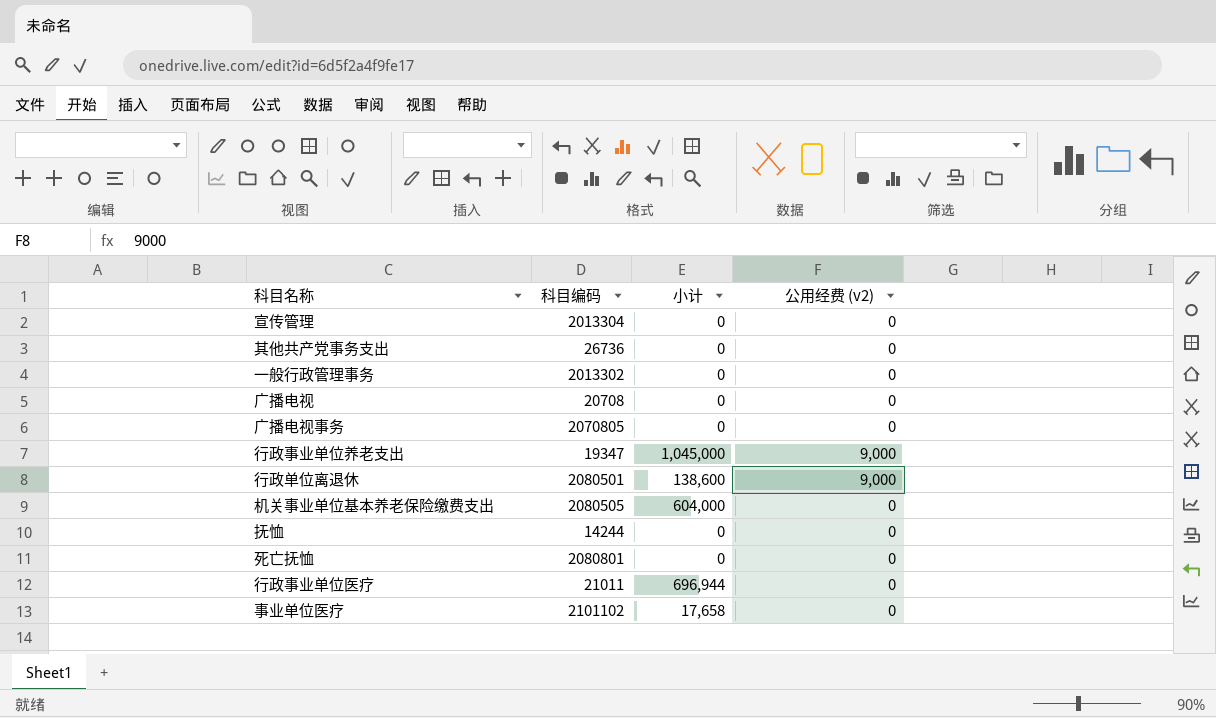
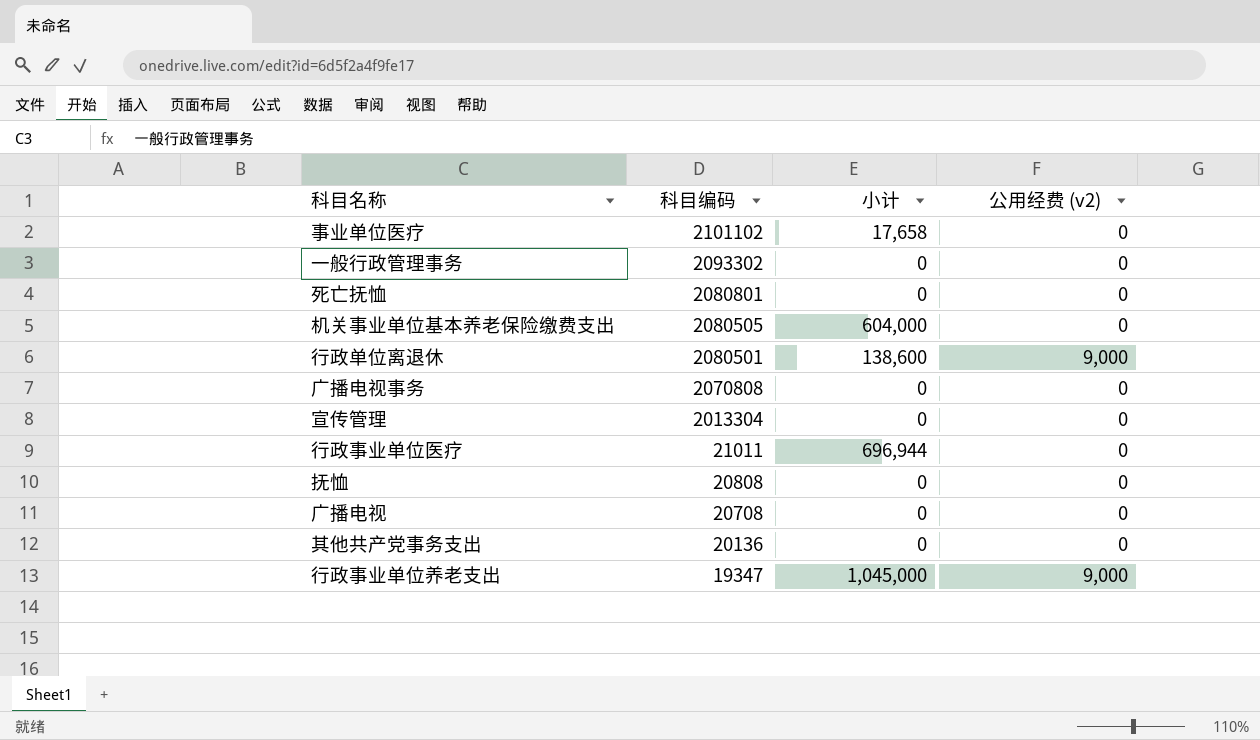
row order: none -> 科目编码 descending
一般行政管理事务 | 科目编码: 2013302 -> 2093302
广播电视事务 | 科目编码: 2070805 -> 2070808
抚恤 | 科目编码: 14244 -> 20808
其他共产党事务支出 | 科目编码: 26736 -> 20136

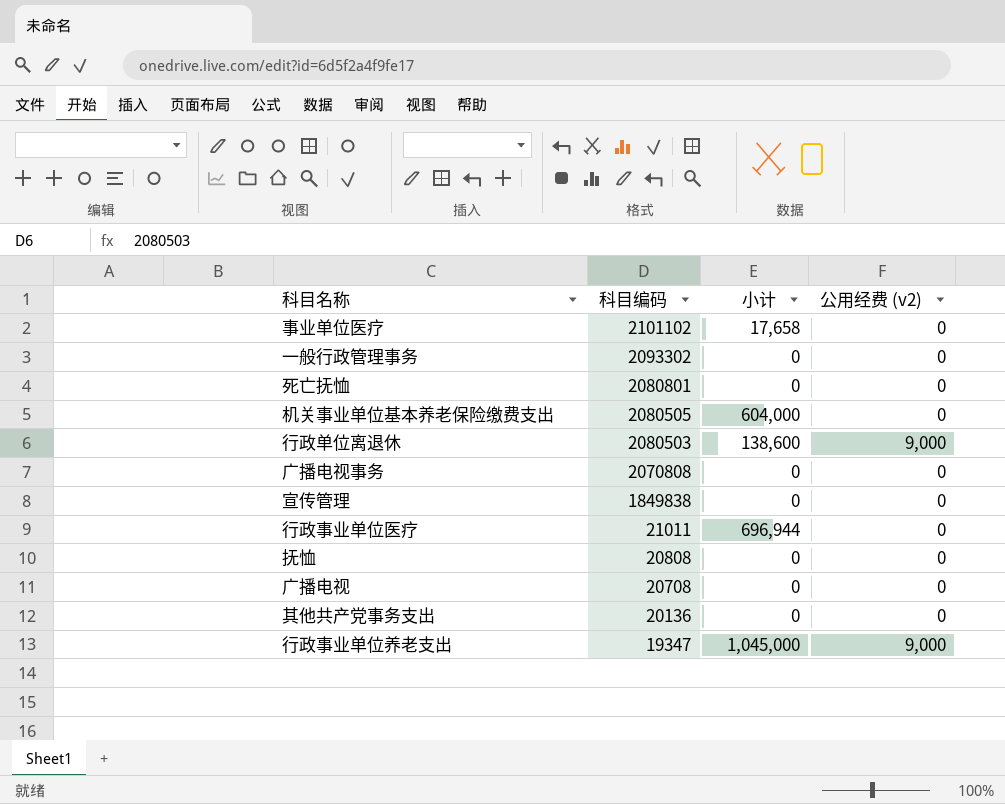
行政单位离退休 | 科目编码: 2080501 -> 2080503
宣传管理 | 科目编码: 2013304 -> 1849838

